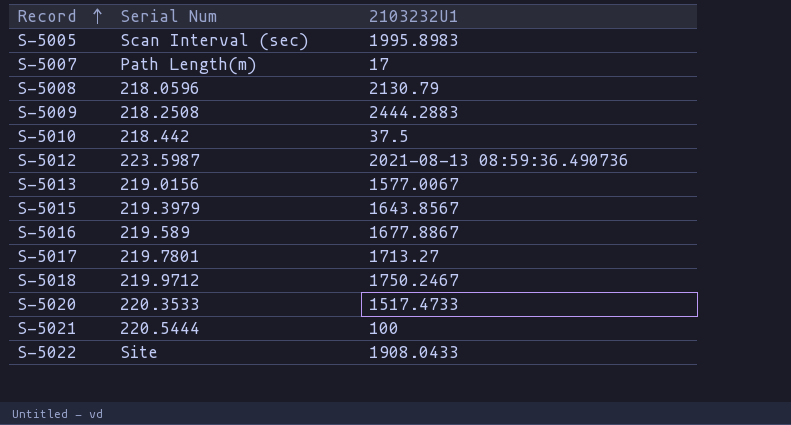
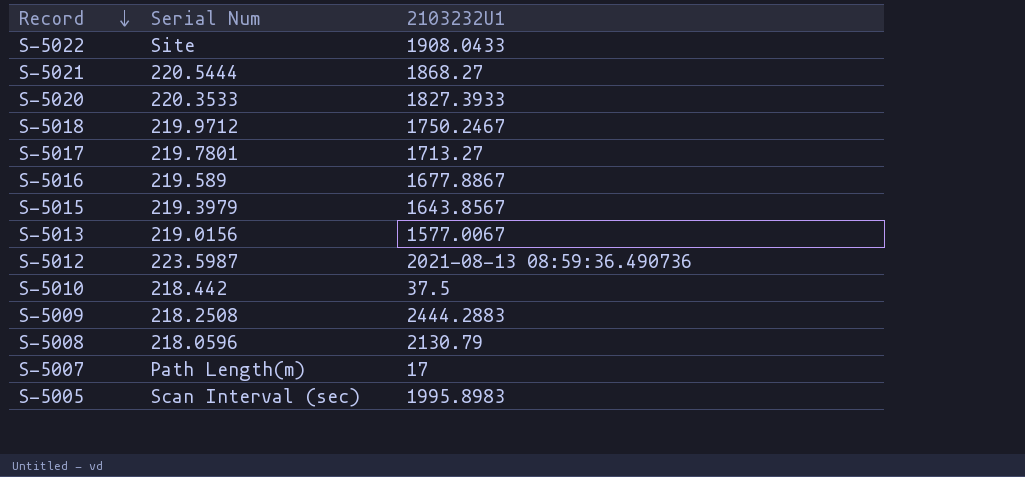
row order: Record ascending -> Record descending
S-5021 | 2103232U1: 100 -> 1868.27
S-5020 | 2103232U1: 1517.4733 -> 1827.3933

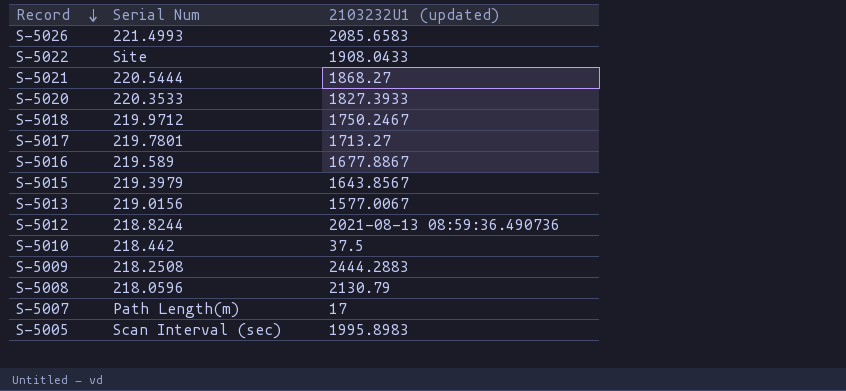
column name: 2103232U1 -> 2103232U1 (updated)
row S-5026: none -> 221.4993 | 2085.6583
S-5012 | Serial Num: 223.5987 -> 218.8244

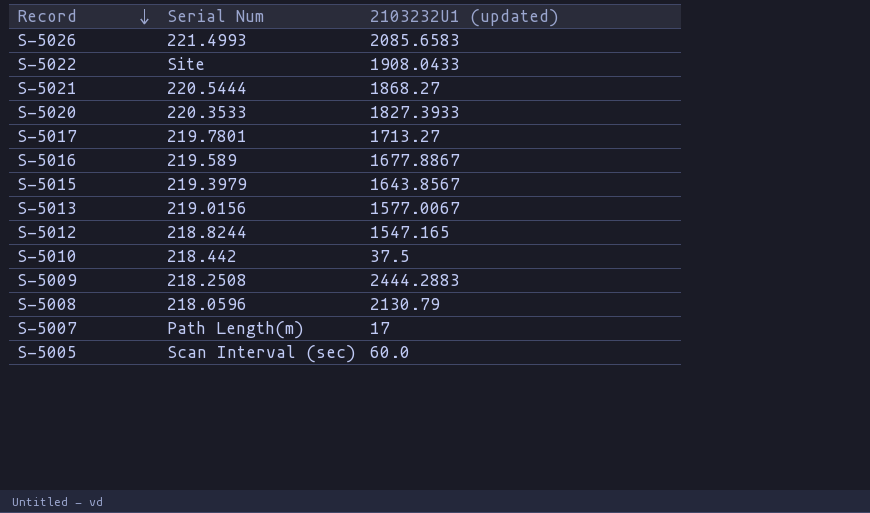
row S-5018: 219.9712 | 1750.2467 -> none
S-5012 | 2103232U1 (updated): 2021-08-13 08:59:36.490736 -> 1547.165
S-5005 | 2103232U1 (updated): 1995.8983 -> 60.0

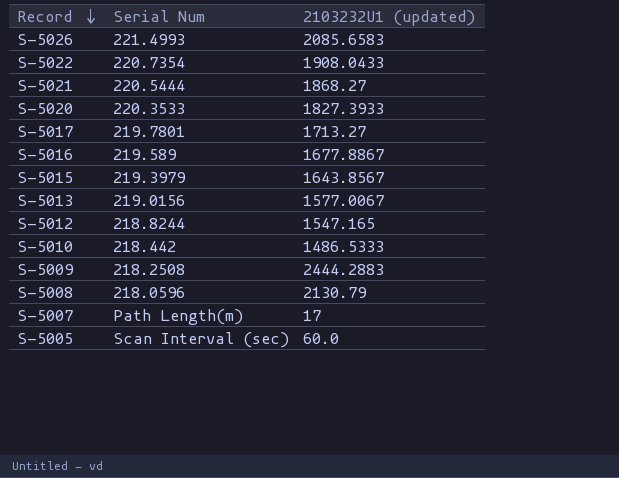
S-5022 | Serial Num: Site -> 220.7354
S-5010 | 2103232U1 (updated): 37.5 -> 1486.5333

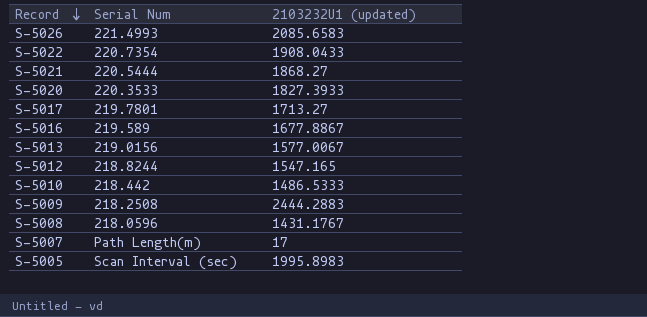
row S-5015: 219.3979 | 1643.8567 -> none
S-5008 | 2103232U1 (updated): 2130.79 -> 1431.1767
S-5005 | 2103232U1 (updated): 60.0 -> 1995.8983

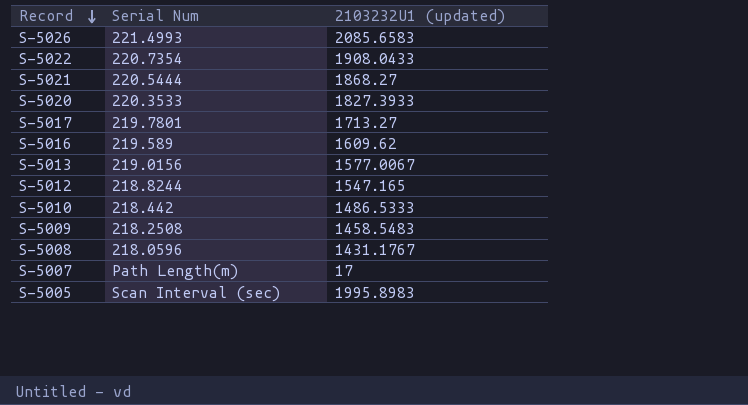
S-5016 | 2103232U1 (updated): 1677.8867 -> 1609.62
S-5009 | 2103232U1 (updated): 2444.2883 -> 1458.5483

